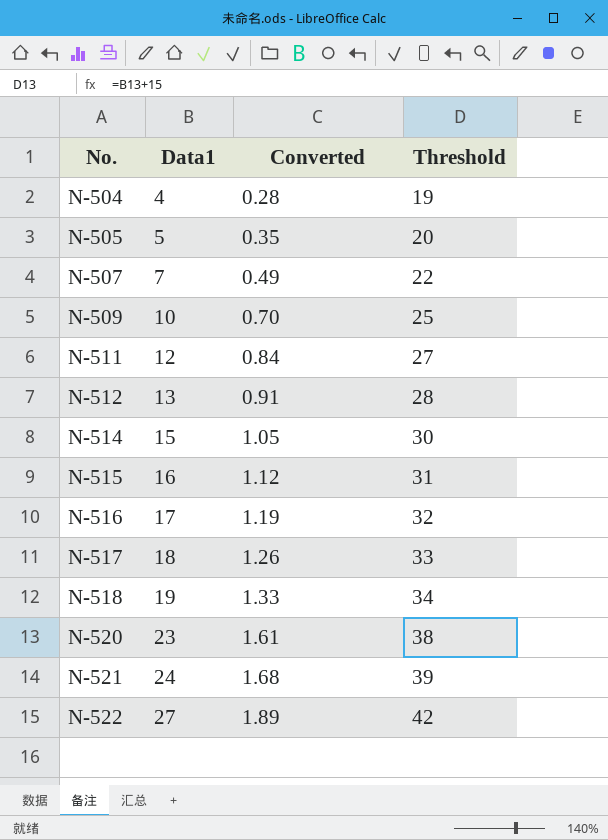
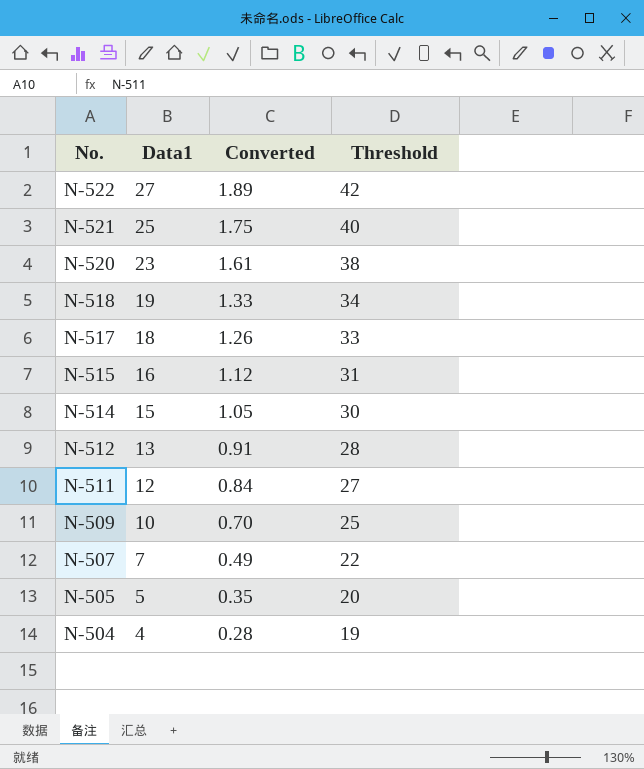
row order: No. ascending -> No. descending
row N-516: 17 | 1.19 | 32 -> none
N-521 | Data1: 24 -> 25
N-521 | Converted: 1.68 -> 1.75
N-521 | Threshold: 39 -> 40

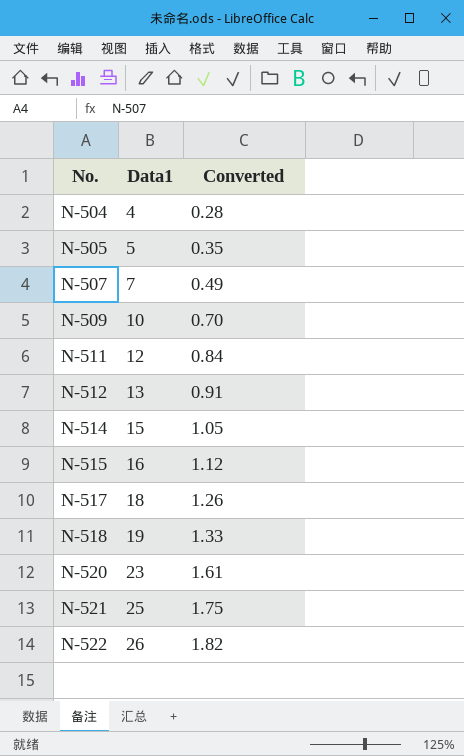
row order: No. descending -> No. ascending
column Threshold | formula: [Data1] + 15 -> none
N-522 | Data1: 27 -> 26
N-522 | Converted: 1.89 -> 1.82

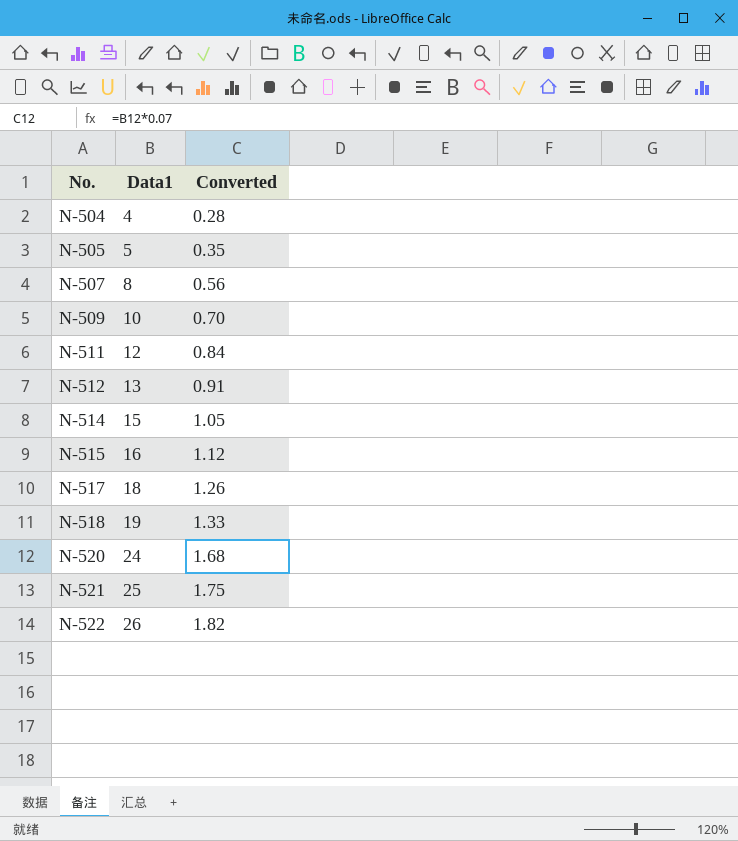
N-507 | Data1: 7 -> 8
N-507 | Converted: 0.49 -> 0.56
N-520 | Data1: 23 -> 24
N-520 | Converted: 1.61 -> 1.68

